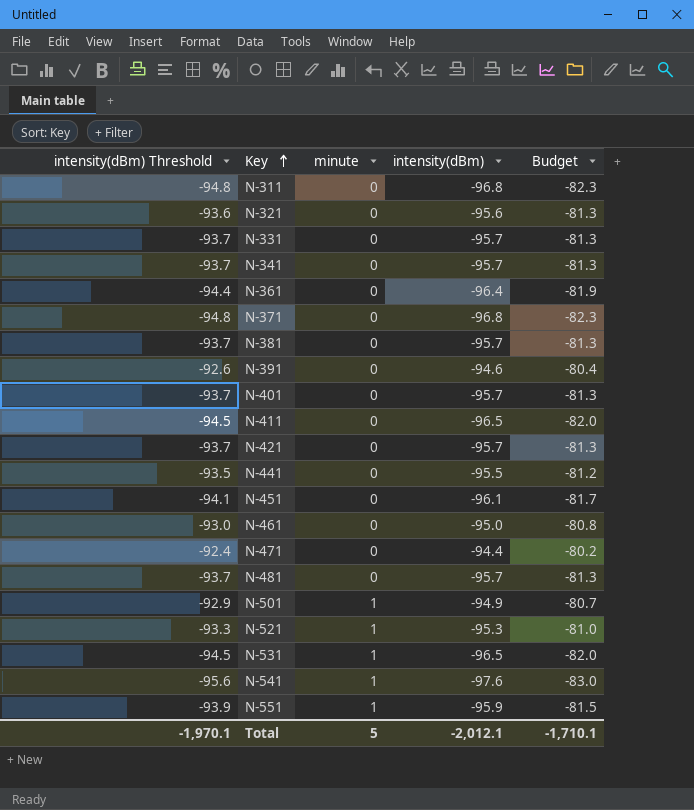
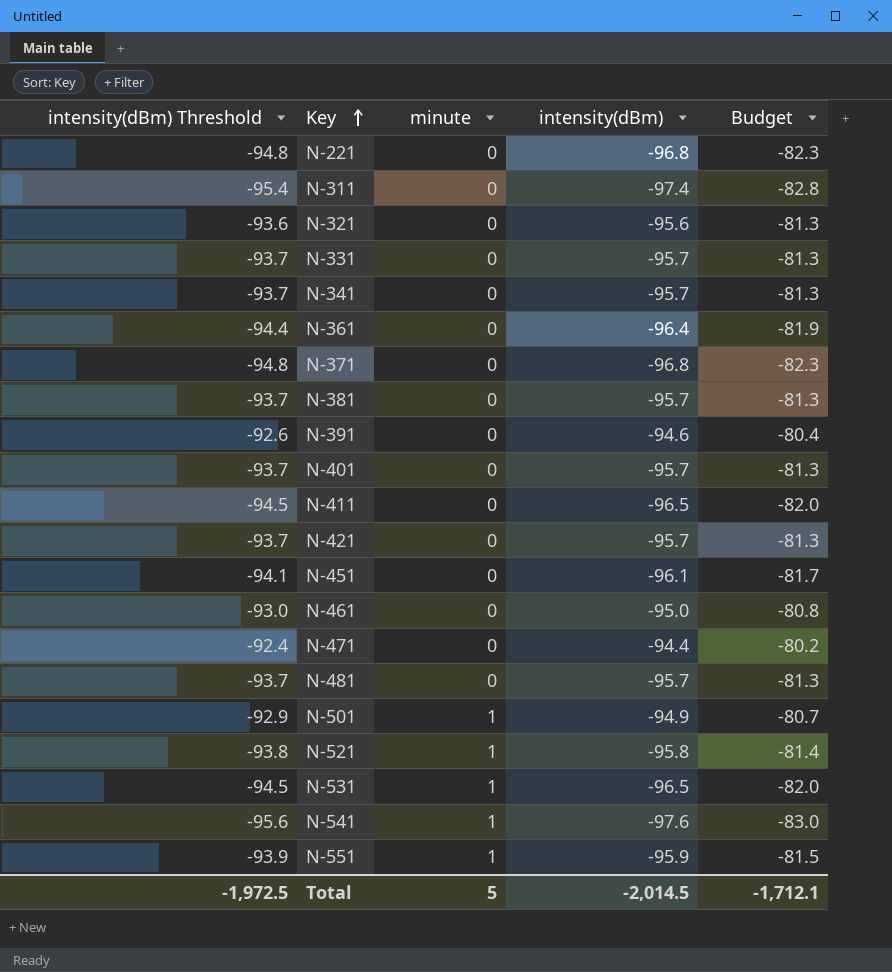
row N-441: -93.5 | 0 | -95.5 | -81.2 -> none
row N-221: none -> -94.8 | 0 | -96.8 | -82.3
N-311 | intensity(dBm) Threshold: -94.8 -> -95.4
N-311 | intensity(dBm): -96.8 -> -97.4
N-311 | Budget: -82.3 -> -82.8
N-521 | intensity(dBm) Threshold: -93.3 -> -93.8
N-521 | intensity(dBm): -95.3 -> -95.8
N-521 | Budget: -81.0 -> -81.4
Total | intensity(dBm) Threshold: -1,970.1 -> -1,972.5
Total | intensity(dBm): -2,012.1 -> -2,014.5
Total | Budget: -1,710.1 -> -1,712.1

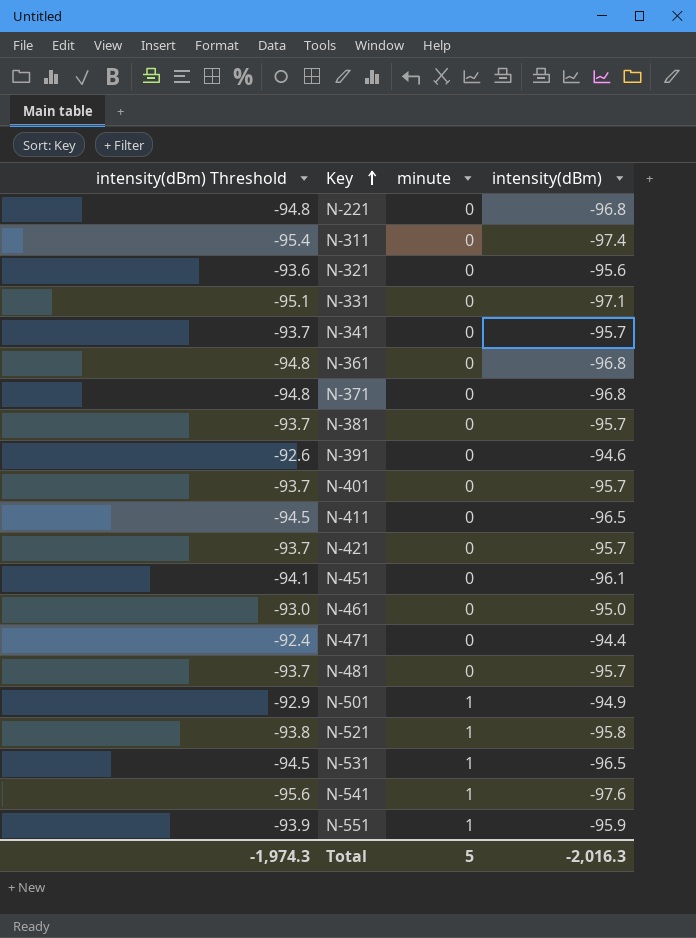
column Budget | formula: [intensity(dBm)] * 0.85 -> none
N-331 | intensity(dBm) Threshold: -93.7 -> -95.1
N-331 | intensity(dBm): -95.7 -> -97.1
N-361 | intensity(dBm) Threshold: -94.4 -> -94.8
N-361 | intensity(dBm): -96.4 -> -96.8
Total | intensity(dBm) Threshold: -1,972.5 -> -1,974.3
Total | intensity(dBm): -2,014.5 -> -2,016.3

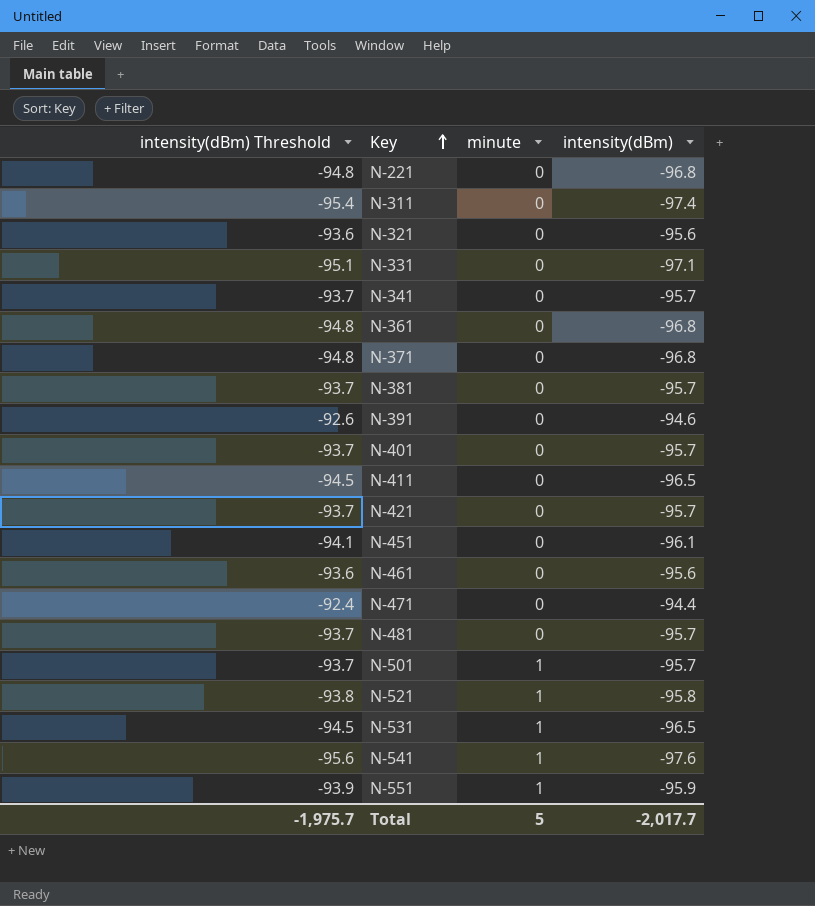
N-461 | intensity(dBm) Threshold: -93.0 -> -93.6
N-461 | intensity(dBm): -95.0 -> -95.6
N-501 | intensity(dBm) Threshold: -92.9 -> -93.7
N-501 | intensity(dBm): -94.9 -> -95.7
Total | intensity(dBm) Threshold: -1,974.3 -> -1,975.7
Total | intensity(dBm): -2,016.3 -> -2,017.7

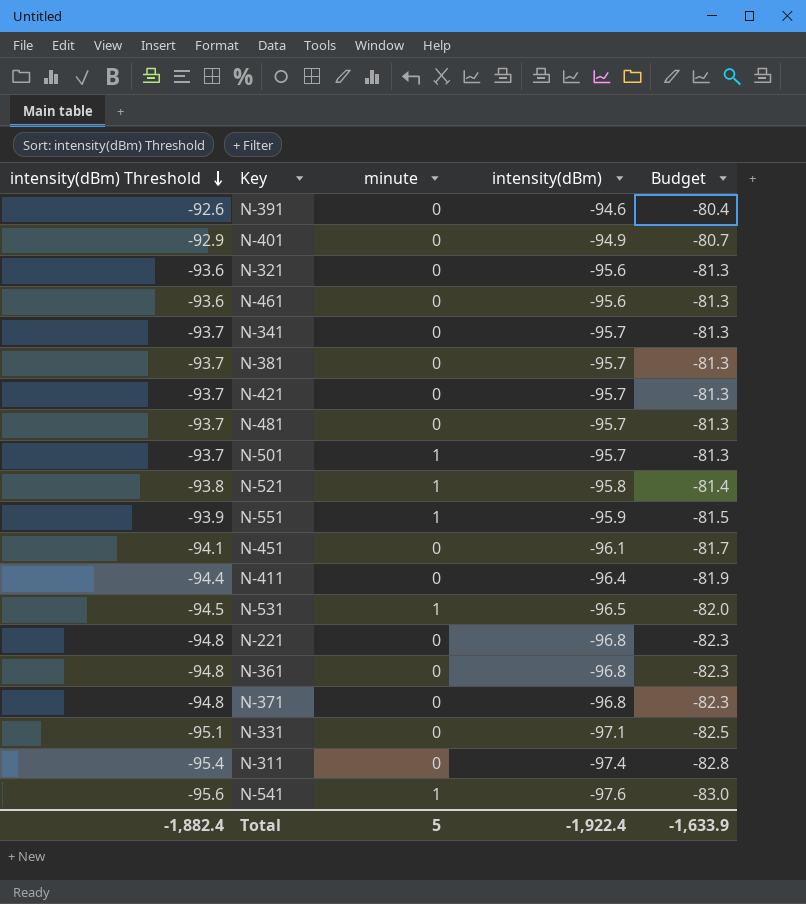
row order: Key ascending -> intensity(dBm) Threshold descending
column Budget | formula: none -> [intensity(dBm)] * 0.85
row N-471: -92.4 | 0 | -94.4 -> none
N-401 | intensity(dBm) Threshold: -93.7 -> -92.9
N-401 | intensity(dBm): -95.7 -> -94.9
N-411 | intensity(dBm) Threshold: -94.5 -> -94.4
N-411 | intensity(dBm): -96.5 -> -96.4
Total | intensity(dBm) Threshold: -1,975.7 -> -1,882.4
Total | intensity(dBm): -2,017.7 -> -1,922.4

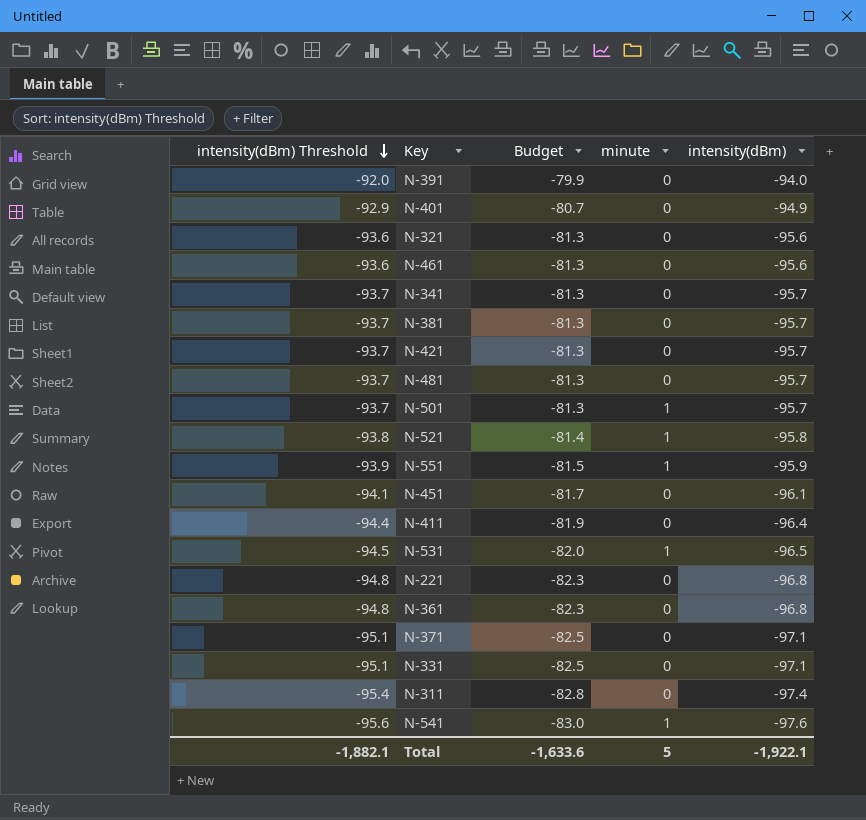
column Budget | position: 5 -> 3
N-391 | intensity(dBm) Threshold: -92.6 -> -92.0
N-391 | Budget: -80.4 -> -79.9
N-391 | intensity(dBm): -94.6 -> -94.0
N-371 | intensity(dBm) Threshold: -94.8 -> -95.1
N-371 | Budget: -82.3 -> -82.5
N-371 | intensity(dBm): -96.8 -> -97.1
Total | intensity(dBm) Threshold: -1,882.4 -> -1,882.1
Total | Budget: -1,633.9 -> -1,633.6
Total | intensity(dBm): -1,922.4 -> -1,922.1

